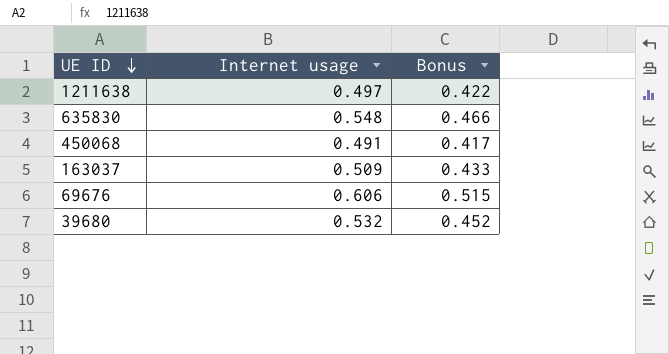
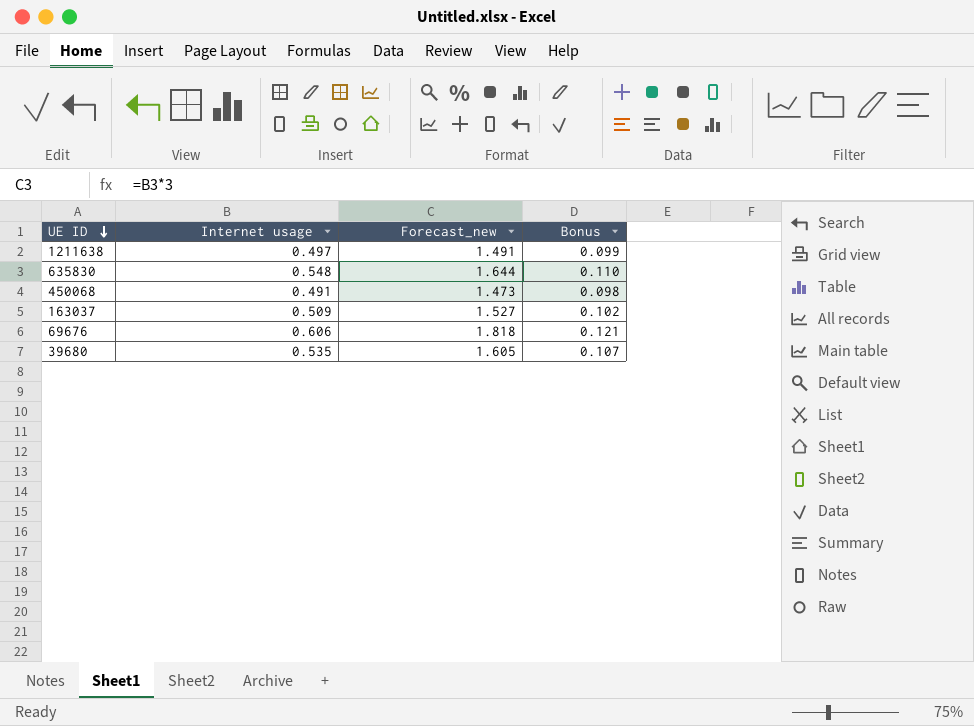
column Forecast_new | formula: none -> [Internet usage] * 3
column Bonus | formula: [Internet usage] * 0.85 -> [Internet usage] * 0.2
39680 | Internet usage: 0.532 -> 0.535

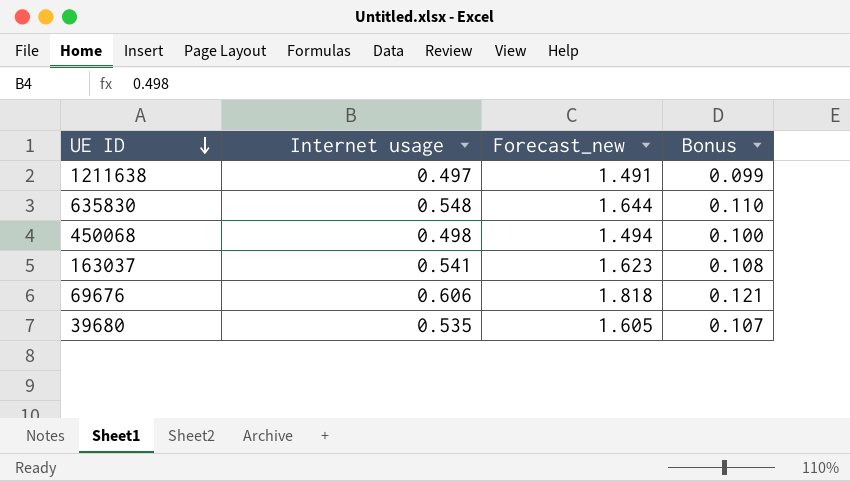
450068 | Internet usage: 0.491 -> 0.498
450068 | Forecast_new: 1.473 -> 1.494
450068 | Bonus: 0.098 -> 0.100
163037 | Internet usage: 0.509 -> 0.541
163037 | Forecast_new: 1.527 -> 1.623
163037 | Bonus: 0.102 -> 0.108

